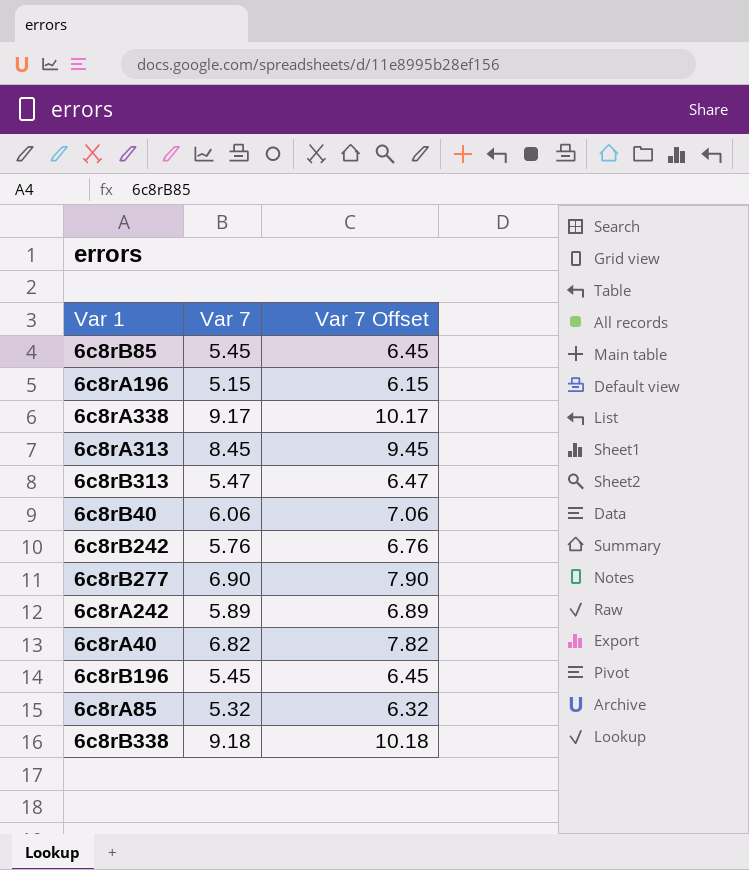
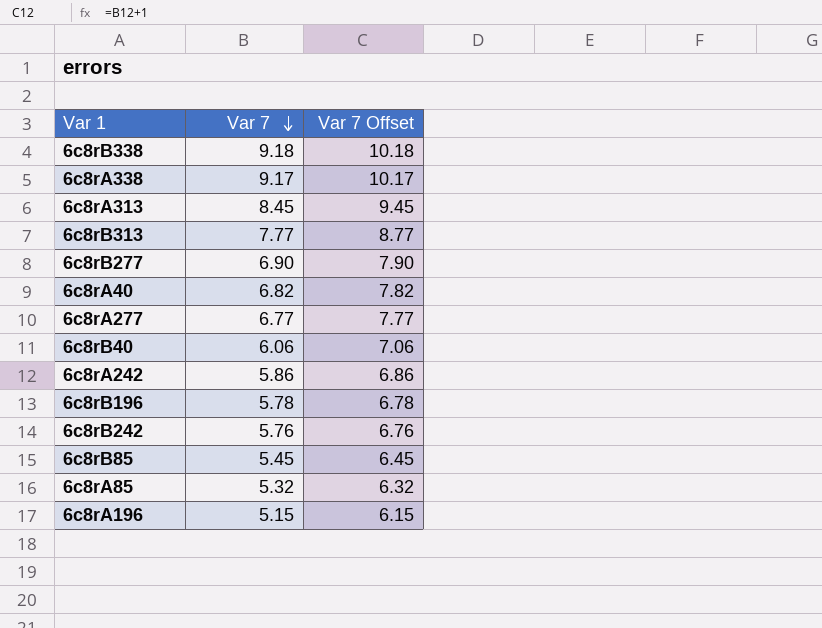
row order: none -> Var 7 descending
6c8rB313 | Var 7: 5.47 -> 7.77
6c8rB313 | Var 7 Offset: 6.47 -> 8.77
row 6c8rA277: none -> 6.77 | 7.77
6c8rA242 | Var 7: 5.89 -> 5.86
6c8rA242 | Var 7 Offset: 6.89 -> 6.86
6c8rB196 | Var 7: 5.45 -> 5.78
6c8rB196 | Var 7 Offset: 6.45 -> 6.78

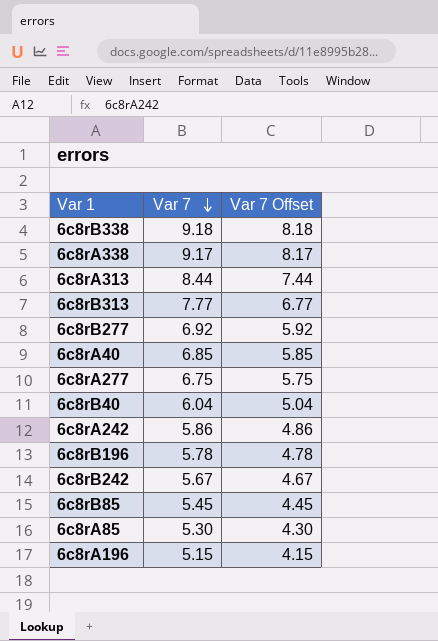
column Var 7 Offset | formula: [Var 7] + 1 -> [Var 7] - 1
6c8rA313 | Var 7: 8.45 -> 8.44
6c8rB277 | Var 7: 6.90 -> 6.92
6c8rA40 | Var 7: 6.82 -> 6.85
6c8rA277 | Var 7: 6.77 -> 6.75
6c8rB40 | Var 7: 6.06 -> 6.04
6c8rB242 | Var 7: 5.76 -> 5.67
6c8rA85 | Var 7: 5.32 -> 5.30

